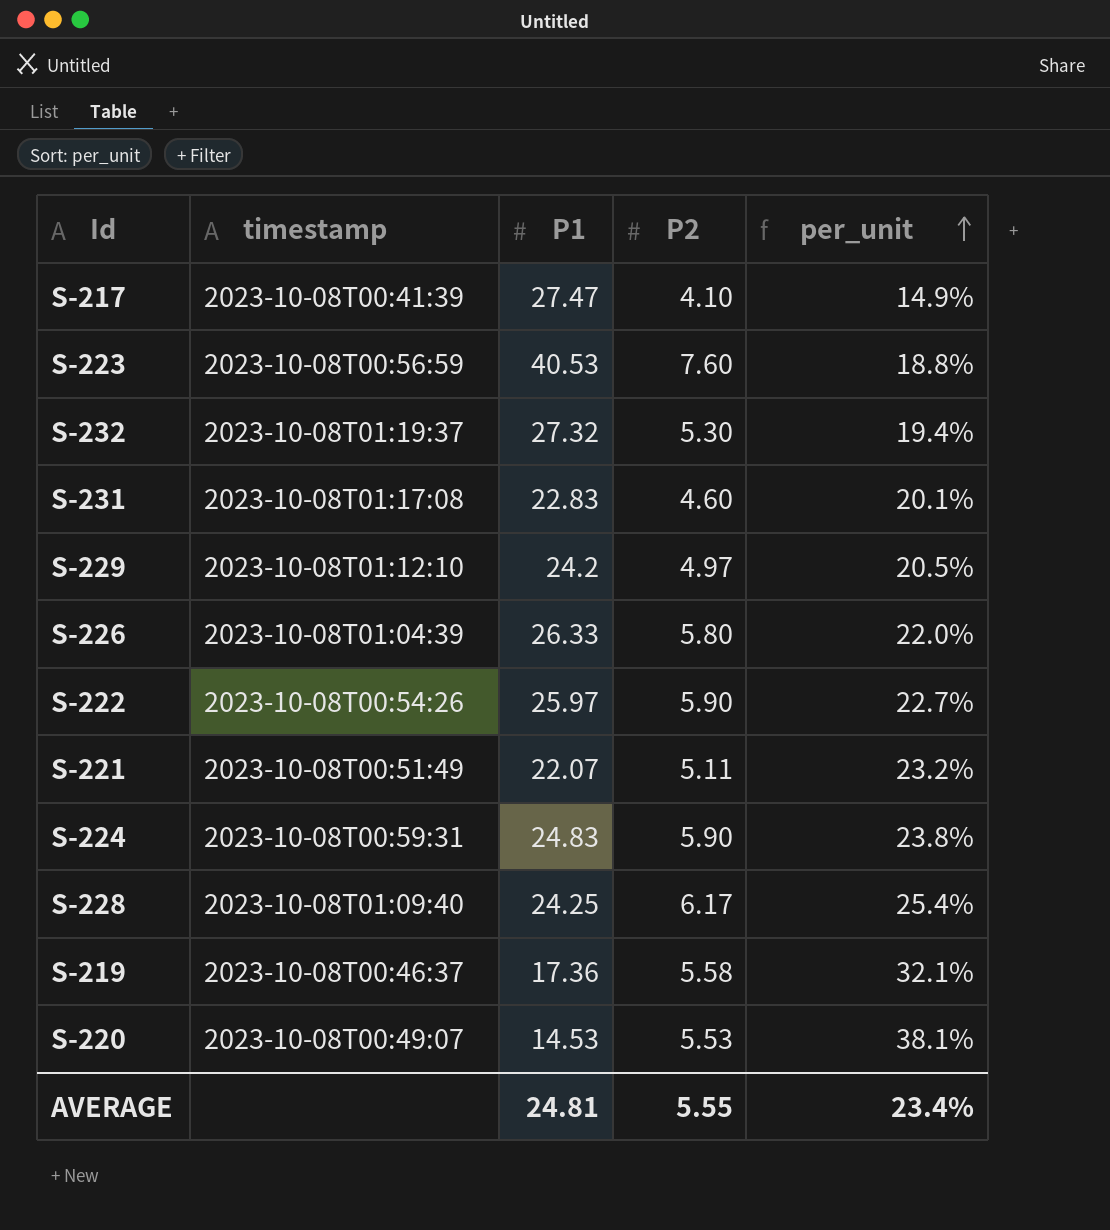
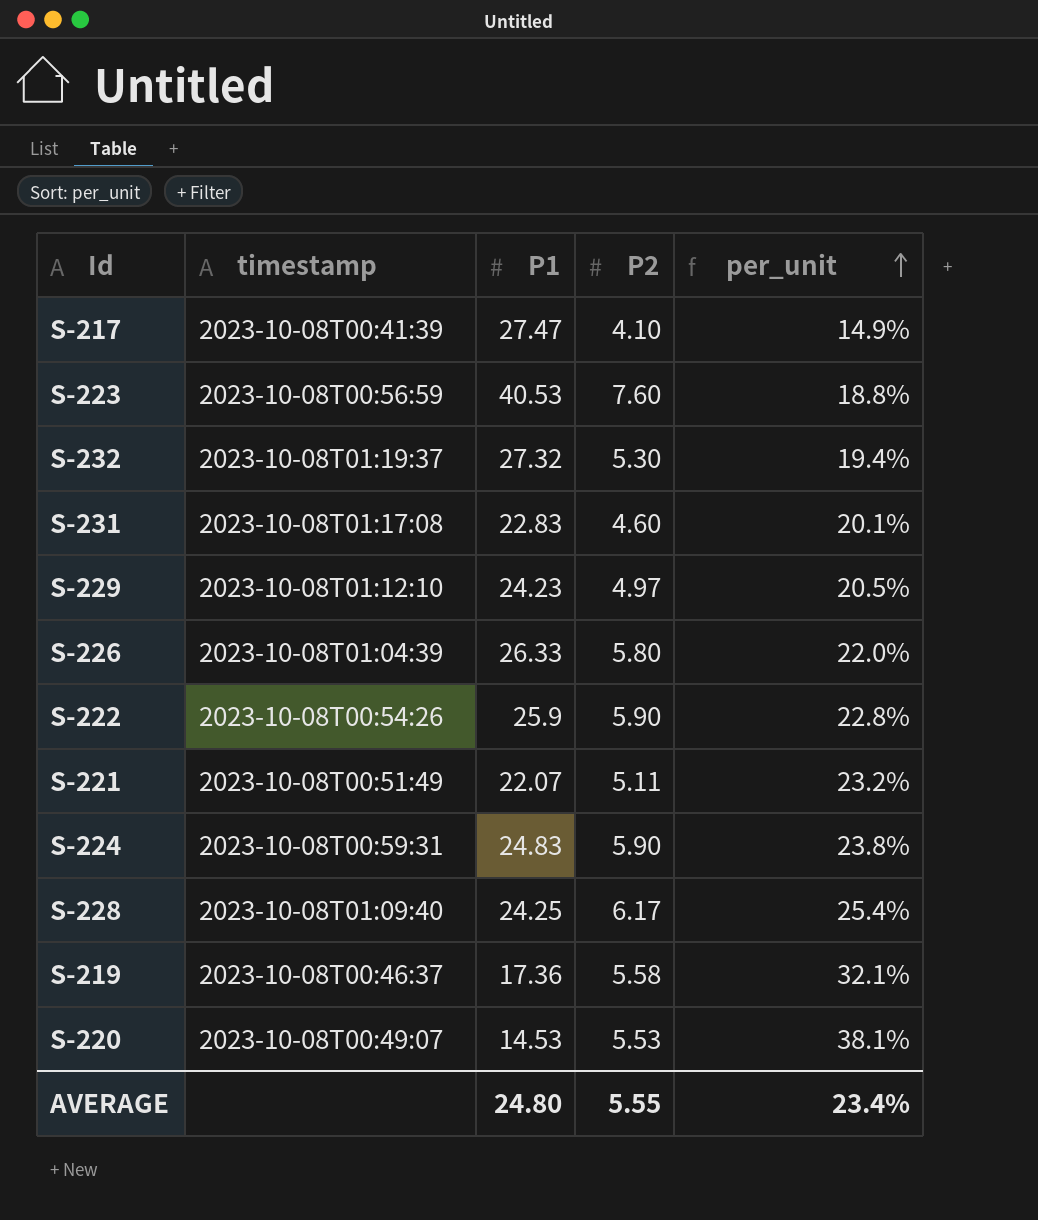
S-229 | P1: 24.2 -> 24.23
S-222 | P1: 25.97 -> 25.9
S-222 | per_unit: 22.7% -> 22.8%
AVERAGE | P1: 24.81 -> 24.80

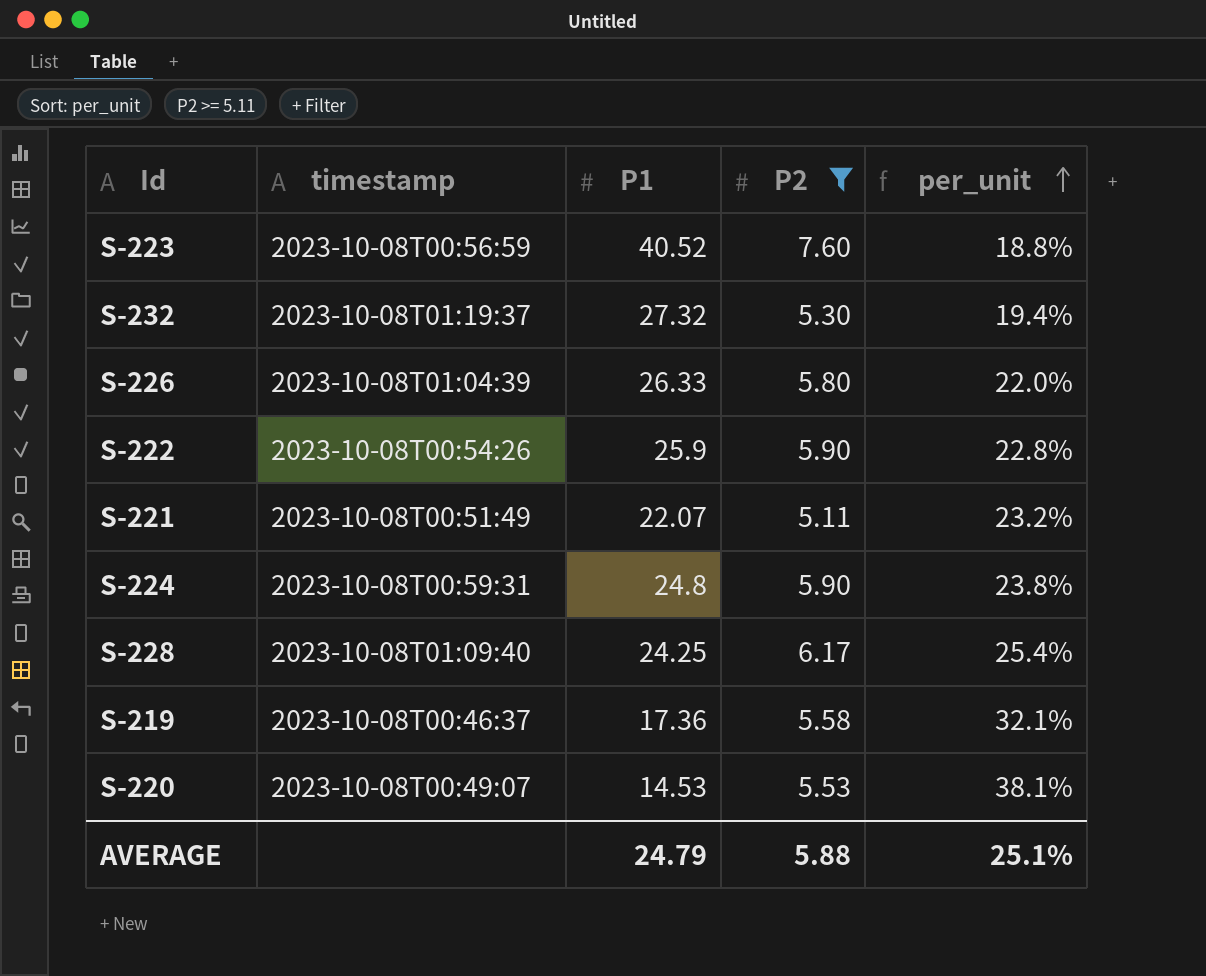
filter: none -> P2 >= 5.11
S-223 | P1: 40.53 -> 40.52
S-224 | P1: 24.83 -> 24.8
AVERAGE | P1: 24.80 -> 24.79
AVERAGE | P2: 5.55 -> 5.88
AVERAGE | per_unit: 23.4% -> 25.1%

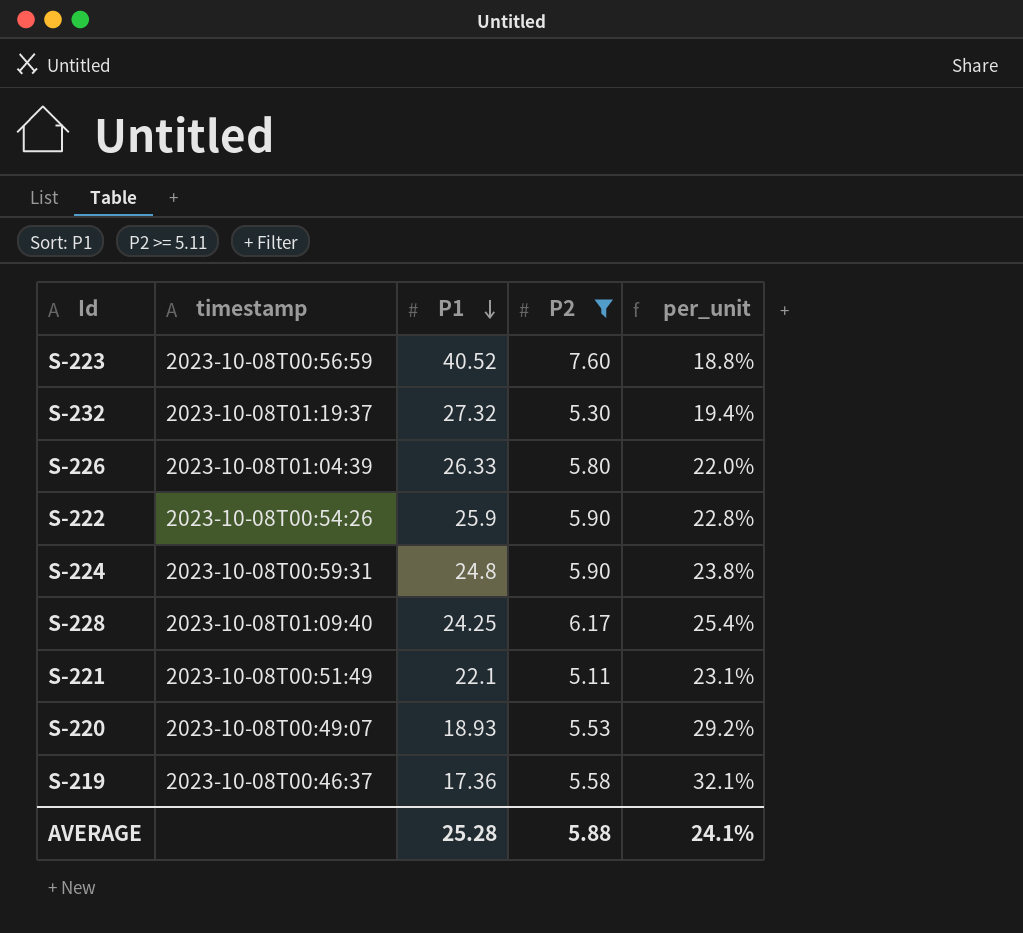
row order: per_unit ascending -> P1 descending
S-221 | P1: 22.07 -> 22.1
S-221 | per_unit: 23.2% -> 23.1%
S-220 | P1: 14.53 -> 18.93
S-220 | per_unit: 38.1% -> 29.2%
AVERAGE | P1: 24.79 -> 25.28
AVERAGE | per_unit: 25.1% -> 24.1%

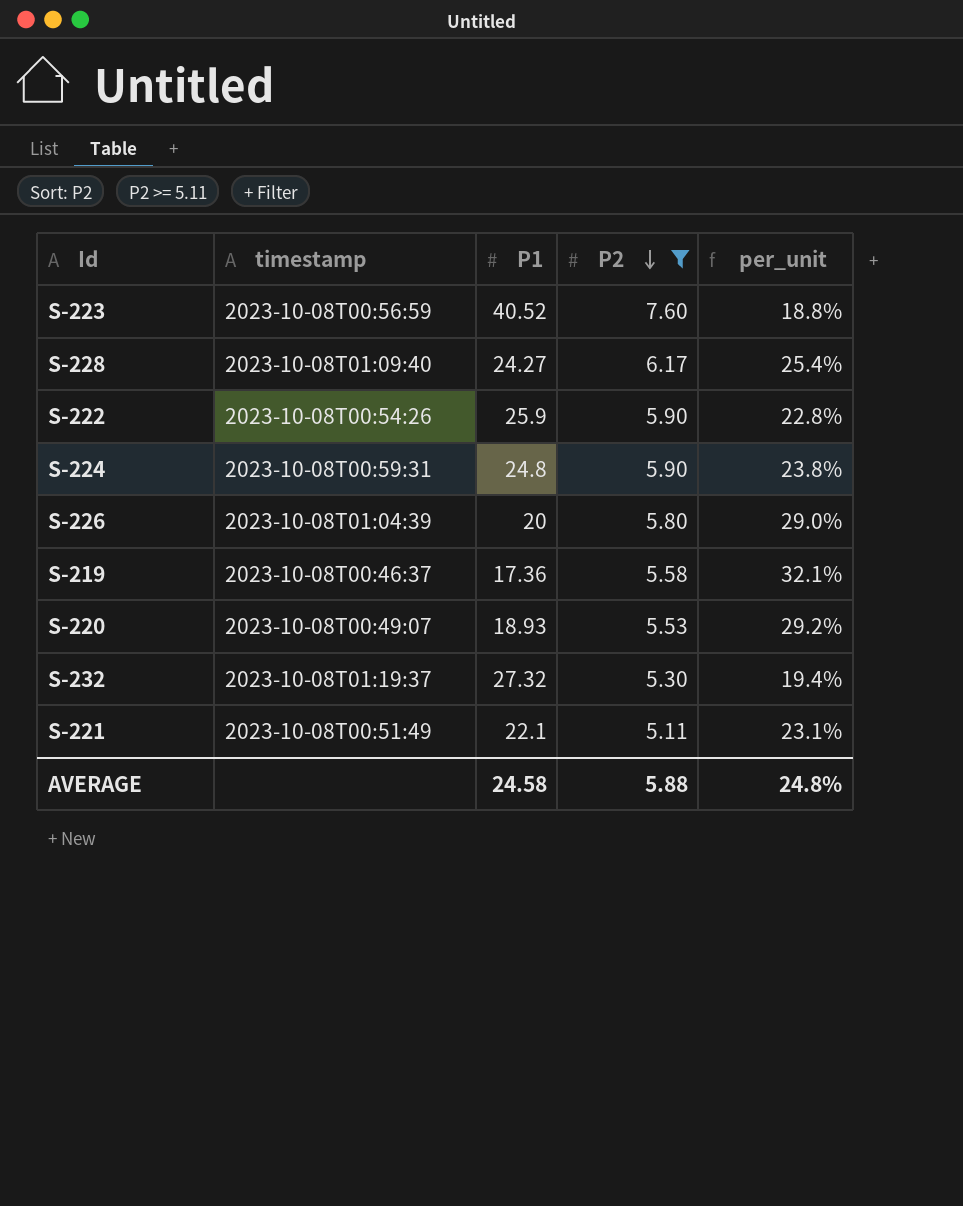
row order: P1 descending -> P2 descending
S-228 | P1: 24.25 -> 24.27
S-226 | P1: 26.33 -> 20
S-226 | per_unit: 22.0% -> 29.0%
AVERAGE | P1: 25.28 -> 24.58
AVERAGE | per_unit: 24.1% -> 24.8%

